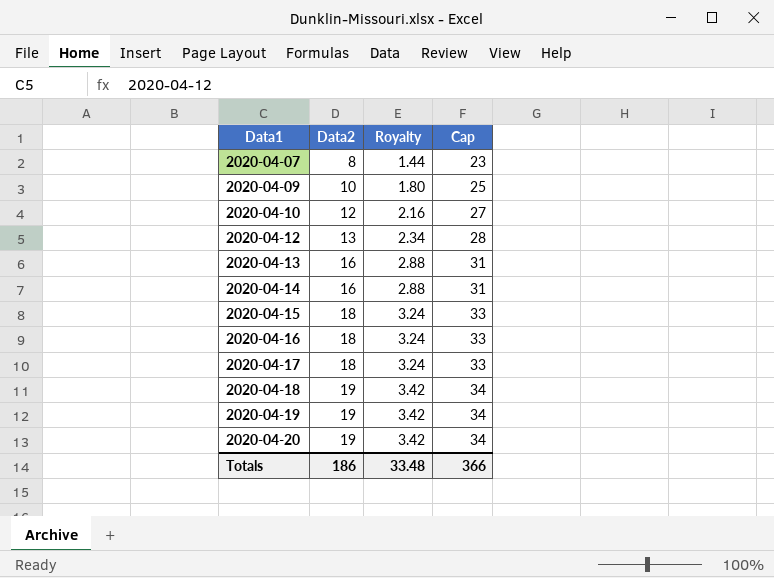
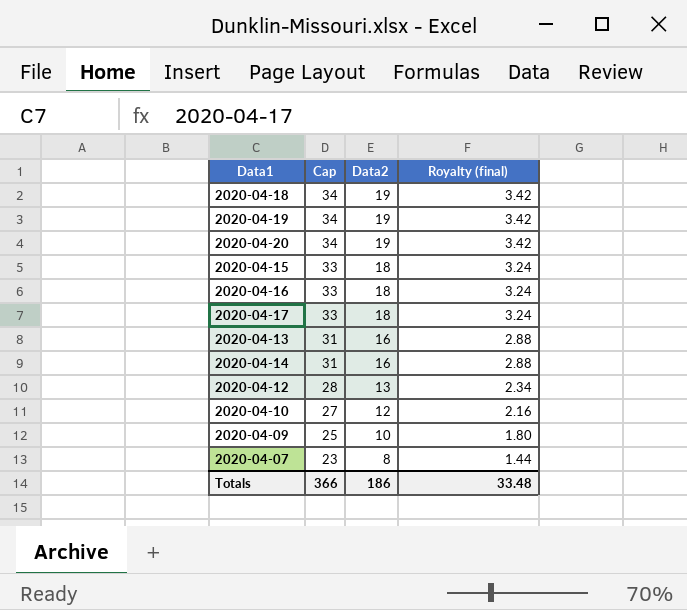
row order: Data1 ascending -> Cap descending
column Cap | position: 4 -> 2
column name: Royalty -> Royalty (final)

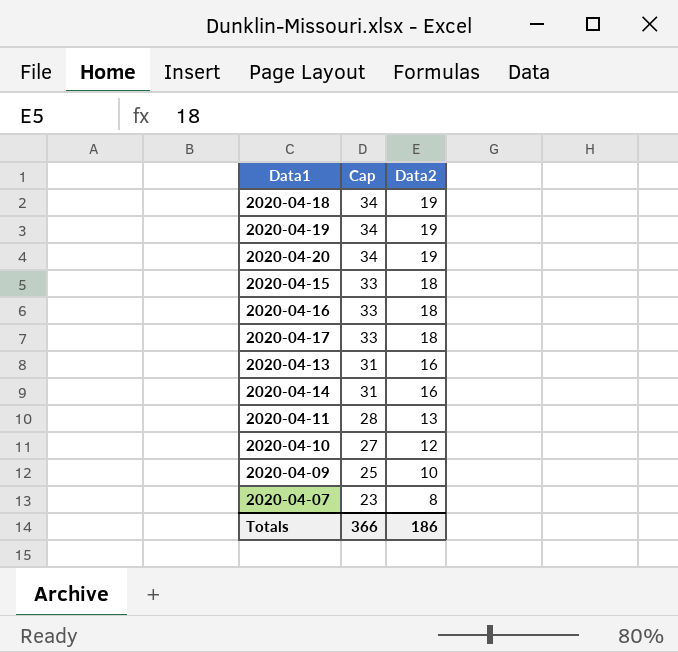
column Royalty (final) | formula: [Data2] * 0.18 -> none
row 2020-04-12: 28 | 13 | 2.34 -> none
row 2020-04-11: none -> 28 | 13

